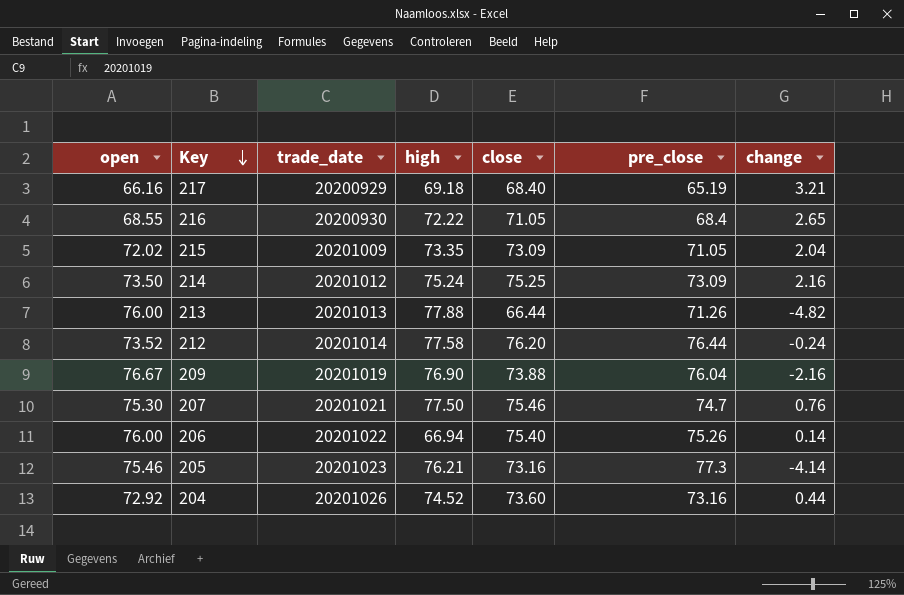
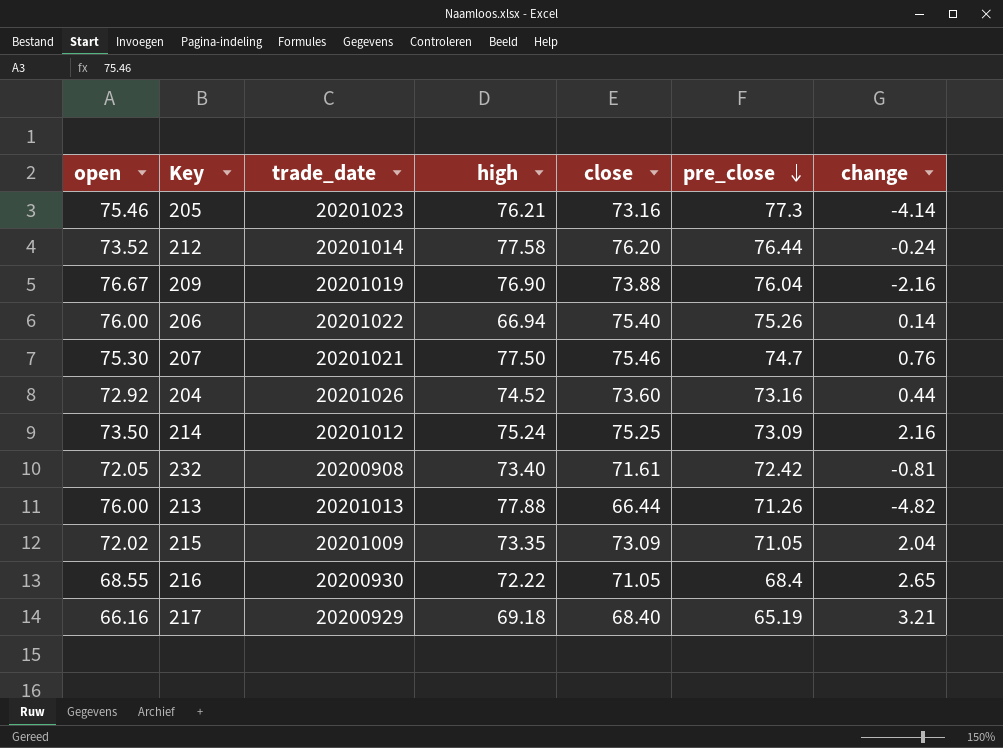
row order: Key descending -> pre_close descending
row 232: none -> 72.05 | 20200908 | 73.40 | 71.61 | 72.42 | -0.81

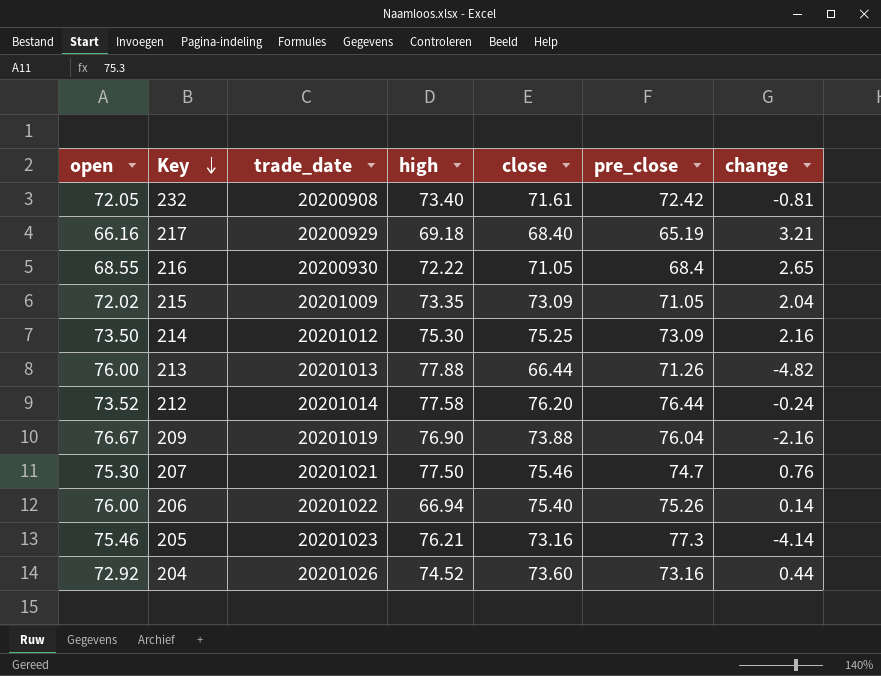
row order: pre_close descending -> Key descending
214 | high: 75.24 -> 75.30

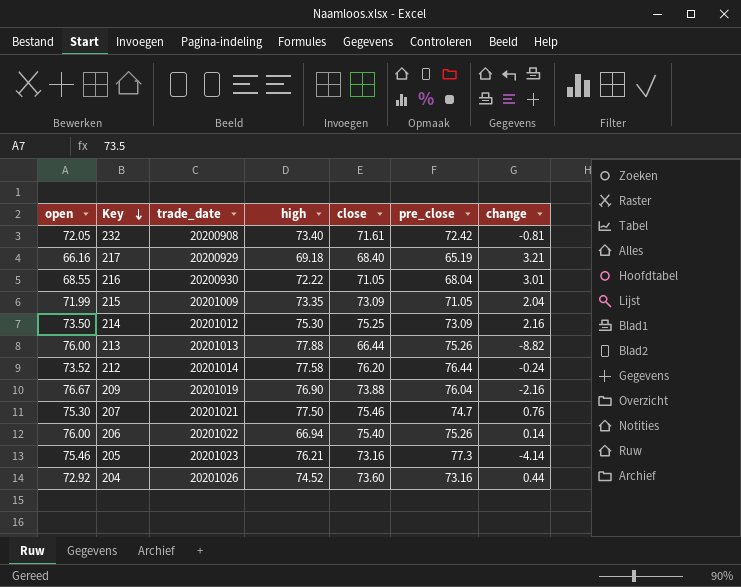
216 | pre_close: 68.4 -> 68.04
216 | change: 2.65 -> 3.01
215 | open: 72.02 -> 71.99
213 | pre_close: 71.26 -> 75.26
213 | change: -4.82 -> -8.82

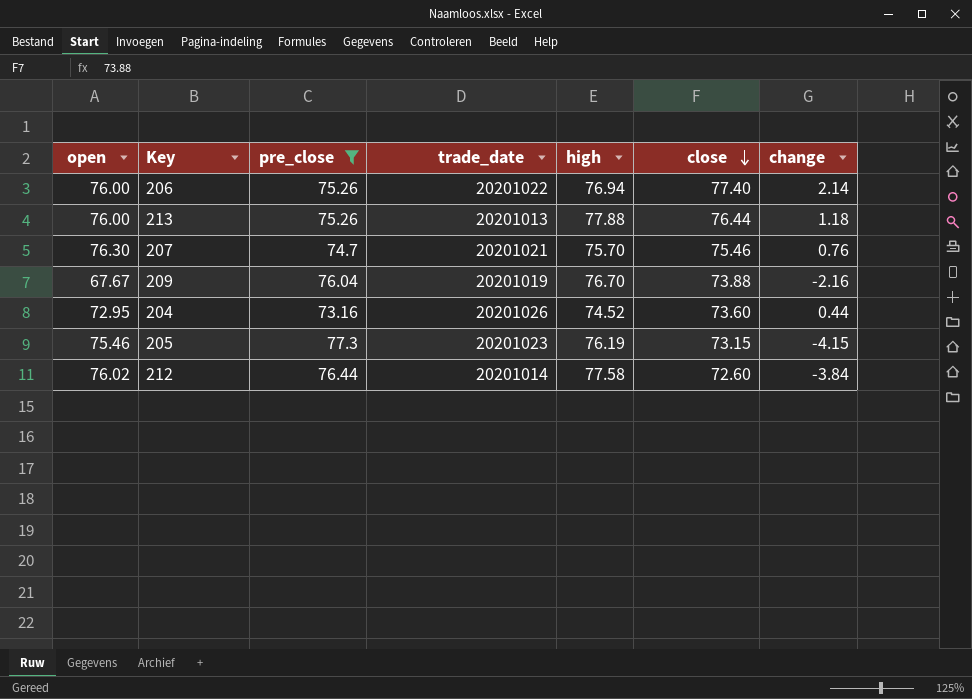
filter: none -> pre_close >= 73.16
row order: Key descending -> close descending
column pre_close | position: 6 -> 3
206 | high: 66.94 -> 76.94
206 | close: 75.40 -> 77.40
206 | change: 0.14 -> 2.14
213 | close: 66.44 -> 76.44
213 | change: -8.82 -> 1.18
207 | open: 75.30 -> 76.30
207 | high: 77.50 -> 75.70
209 | open: 76.67 -> 67.67
209 | high: 76.90 -> 76.70
204 | open: 72.92 -> 72.95
205 | high: 76.21 -> 76.19
205 | close: 73.16 -> 73.15
205 | change: -4.14 -> -4.15
212 | open: 73.52 -> 76.02
212 | close: 76.20 -> 72.60
212 | change: -0.24 -> -3.84

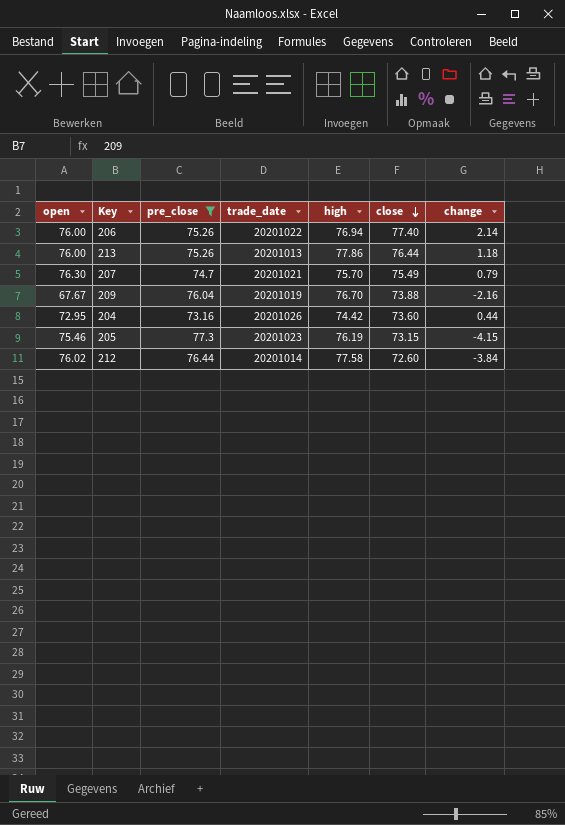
213 | high: 77.88 -> 77.86
207 | close: 75.46 -> 75.49
207 | change: 0.76 -> 0.79
204 | high: 74.52 -> 74.42

